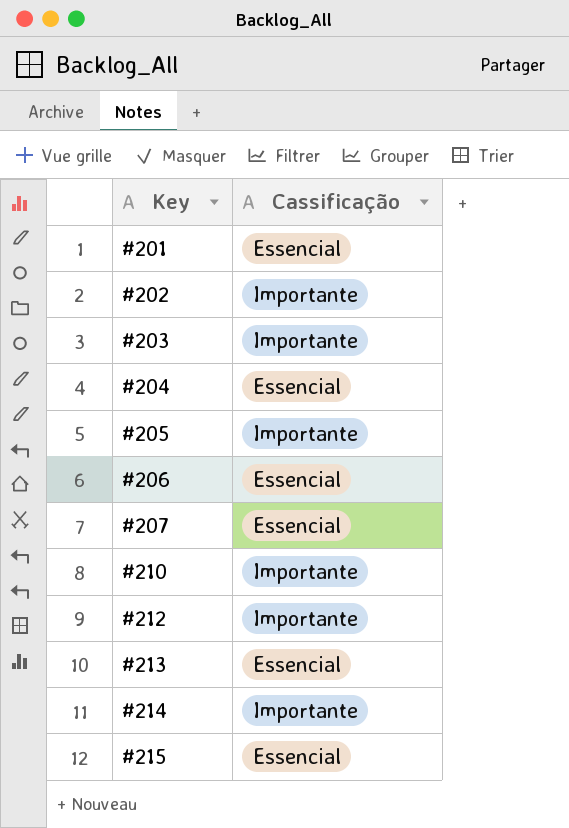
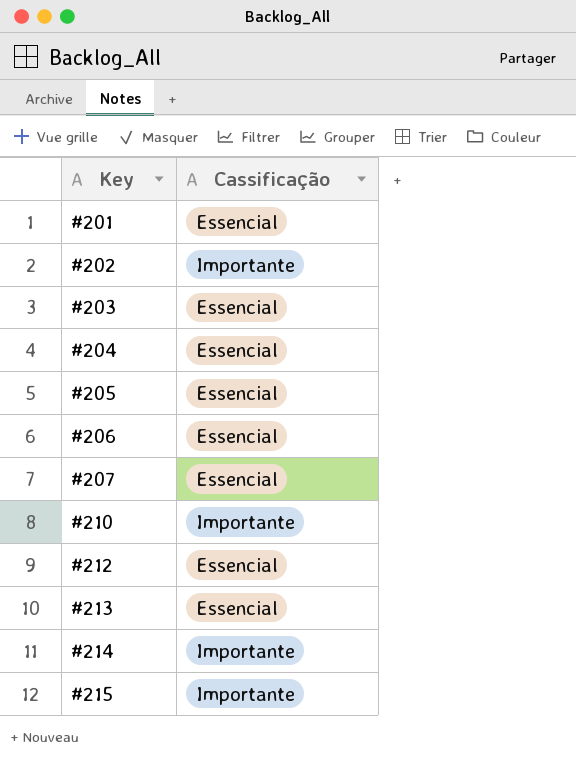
#203 | Cassificação: Importante -> Essencial
#205 | Cassificação: Importante -> Essencial
#212 | Cassificação: Importante -> Essencial
#215 | Cassificação: Essencial -> Importante

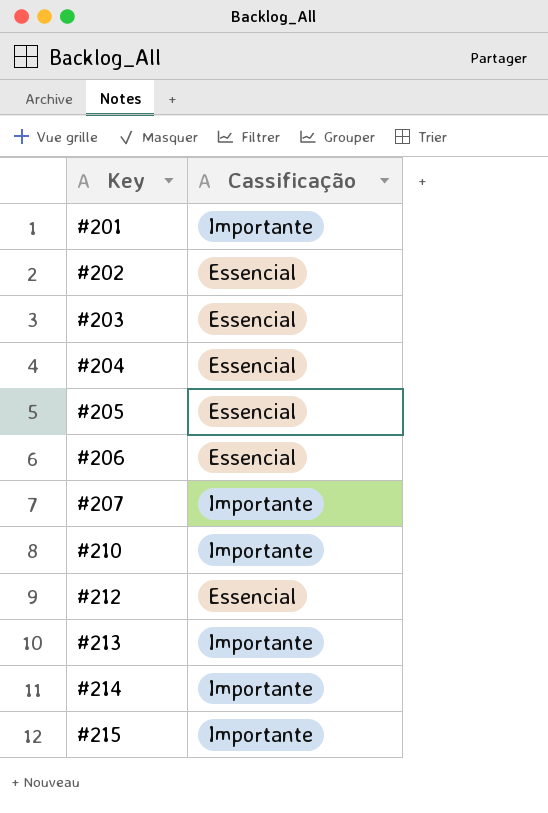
#201 | Cassificação: Essencial -> Importante
#202 | Cassificação: Importante -> Essencial
#207 | Cassificação: Essencial -> Importante
#213 | Cassificação: Essencial -> Importante

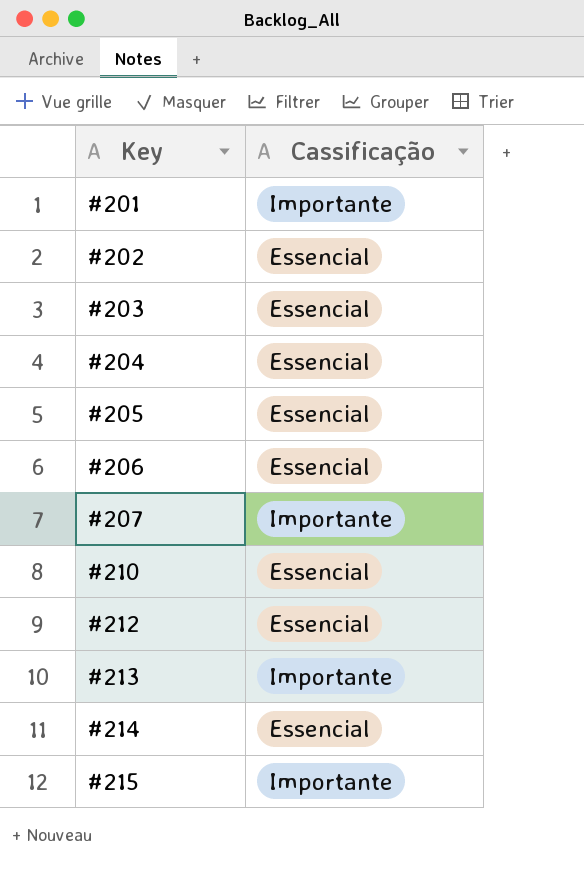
#210 | Cassificação: Importante -> Essencial
#214 | Cassificação: Importante -> Essencial

